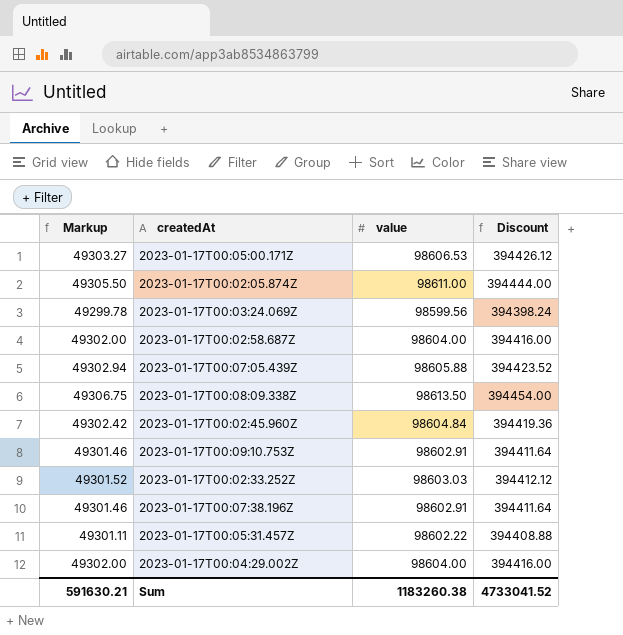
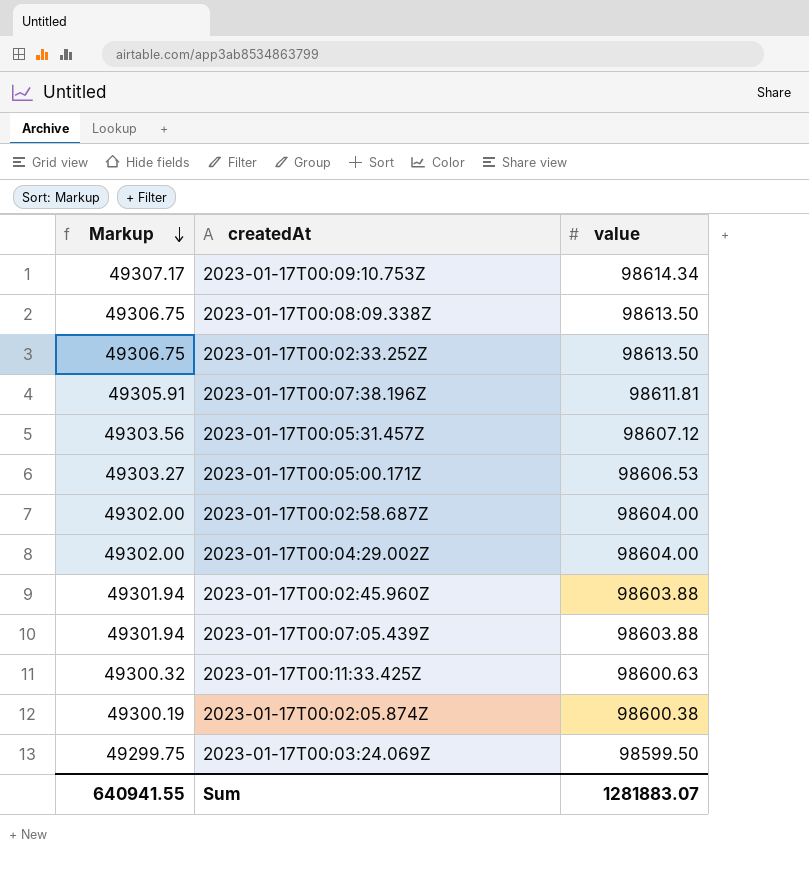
row order: none -> Markup descending
column Discount | formula: [value] * 4 -> none
2023-01-17T00:09:10.753Z | Markup: 49301.46 -> 49307.17
2023-01-17T00:09:10.753Z | value: 98602.91 -> 98614.34
2023-01-17T00:02:33.252Z | Markup: 49301.52 -> 49306.75
2023-01-17T00:02:33.252Z | value: 98603.03 -> 98613.50
2023-01-17T00:07:38.196Z | Markup: 49301.46 -> 49305.91
2023-01-17T00:07:38.196Z | value: 98602.91 -> 98611.81
2023-01-17T00:05:31.457Z | Markup: 49301.11 -> 49303.56
2023-01-17T00:05:31.457Z | value: 98602.22 -> 98607.12
2023-01-17T00:02:45.960Z | Markup: 49302.42 -> 49301.94
2023-01-17T00:02:45.960Z | value: 98604.84 -> 98603.88
2023-01-17T00:07:05.439Z | Markup: 49302.94 -> 49301.94
2023-01-17T00:07:05.439Z | value: 98605.88 -> 98603.88
row 2023-01-17T00:11:33.425Z: none -> 49300.32 | 98600.63
2023-01-17T00:02:05.874Z | Markup: 49305.50 -> 49300.19
2023-01-17T00:02:05.874Z | value: 98611.00 -> 98600.38
2023-01-17T00:03:24.069Z | Markup: 49299.78 -> 49299.75
2023-01-17T00:03:24.069Z | value: 98599.56 -> 98599.50
Sum | Markup: 591630.21 -> 640941.55
Sum | value: 1183260.38 -> 1281883.07

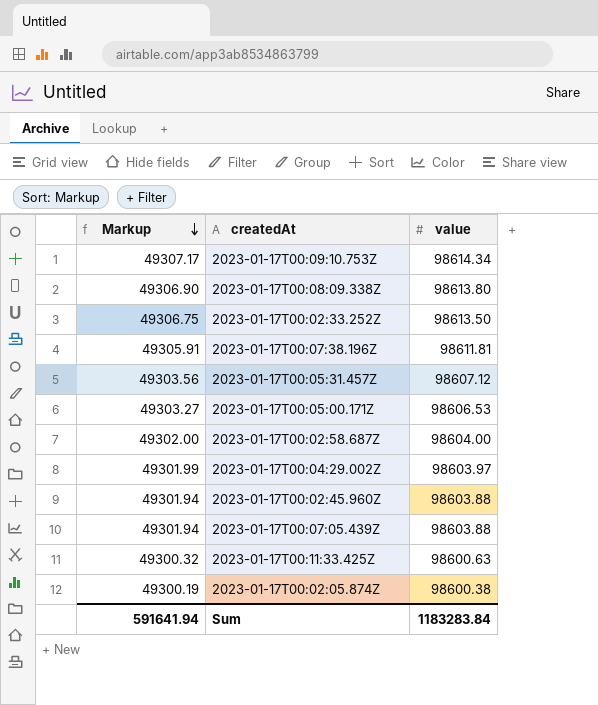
row 2023-01-17T00:03:24.069Z: 49299.75 | 98599.50 -> none
2023-01-17T00:08:09.338Z | Markup: 49306.75 -> 49306.90
2023-01-17T00:08:09.338Z | value: 98613.50 -> 98613.80
2023-01-17T00:04:29.002Z | Markup: 49302.00 -> 49301.99
2023-01-17T00:04:29.002Z | value: 98604.00 -> 98603.97
Sum | Markup: 640941.55 -> 591641.94
Sum | value: 1281883.07 -> 1183283.84

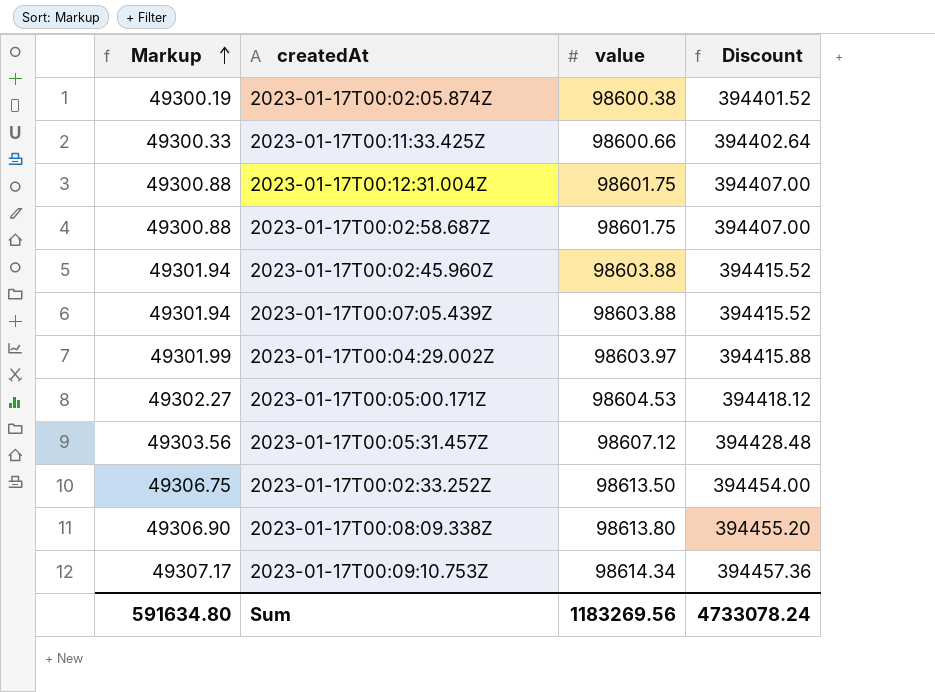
row order: Markup descending -> Markup ascending
column Discount | formula: none -> [value] * 4
row 2023-01-17T00:07:38.196Z: 49305.91 | 98611.81 -> none
2023-01-17T00:11:33.425Z | Markup: 49300.32 -> 49300.33
2023-01-17T00:11:33.425Z | value: 98600.63 -> 98600.66
row 2023-01-17T00:12:31.004Z: none -> 49300.88 | 98601.75 | 394407.00
2023-01-17T00:02:58.687Z | Markup: 49302.00 -> 49300.88
2023-01-17T00:02:58.687Z | value: 98604.00 -> 98601.75
2023-01-17T00:05:00.171Z | Markup: 49303.27 -> 49302.27
2023-01-17T00:05:00.171Z | value: 98606.53 -> 98604.53
Sum | Markup: 591641.94 -> 591634.80
Sum | value: 1183283.84 -> 1183269.56

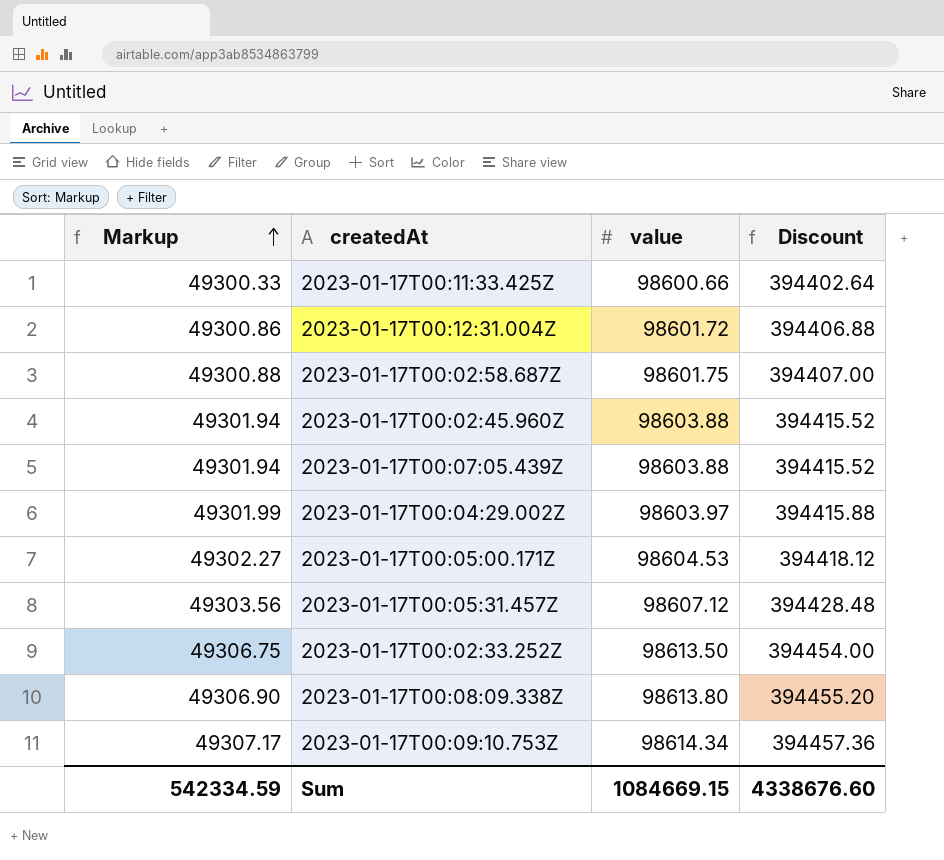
row 2023-01-17T00:02:05.874Z: 49300.19 | 98600.38 | 394401.52 -> none
2023-01-17T00:12:31.004Z | Markup: 49300.88 -> 49300.86
2023-01-17T00:12:31.004Z | value: 98601.75 -> 98601.72
2023-01-17T00:12:31.004Z | Discount: 394407.00 -> 394406.88
Sum | Markup: 591634.80 -> 542334.59
Sum | value: 1183269.56 -> 1084669.15
Sum | Discount: 4733078.24 -> 4338676.60

